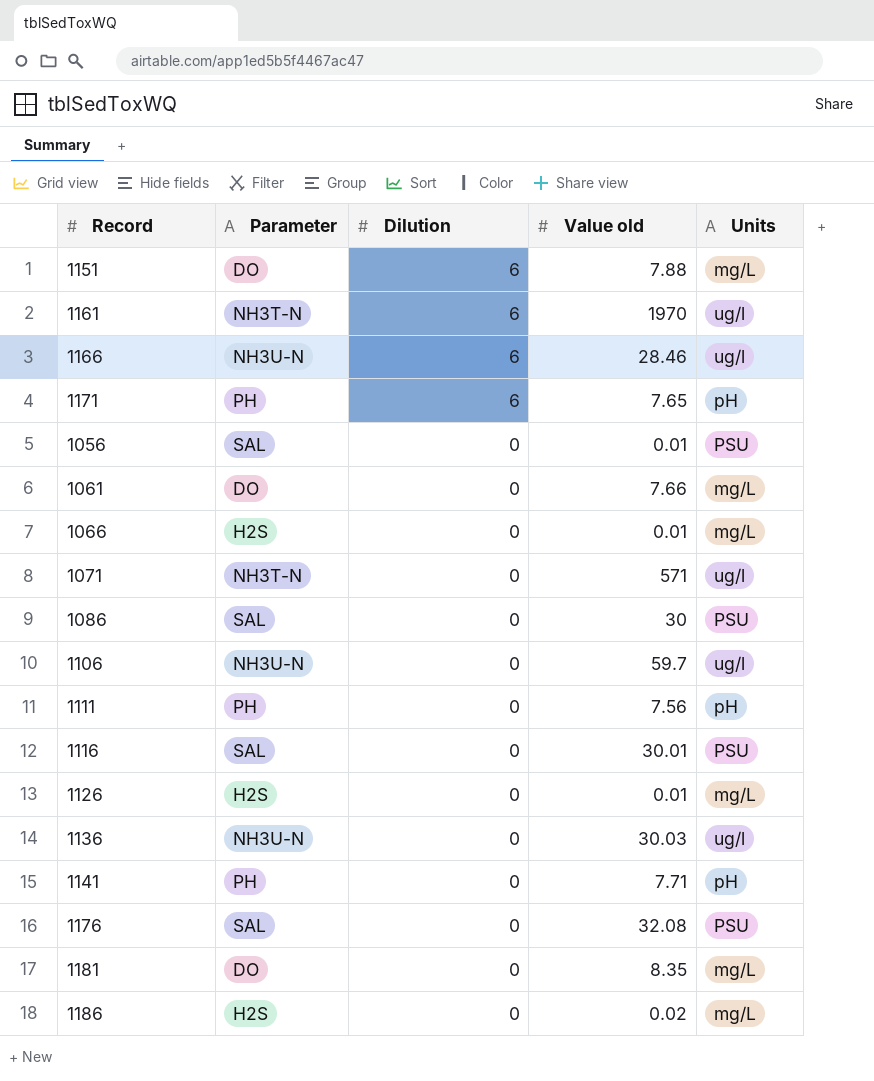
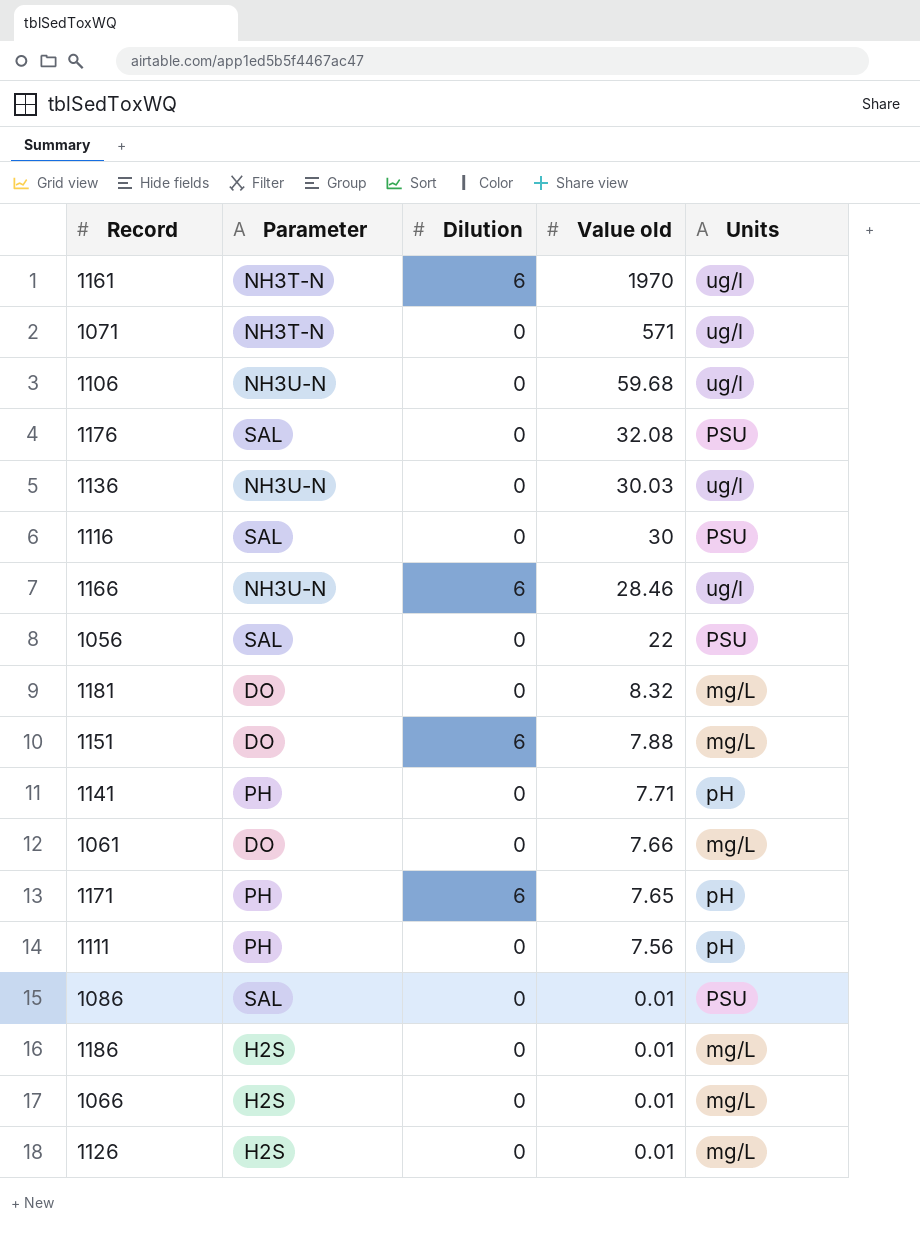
row order: Dilution descending -> Value old descending
1106 | Value old: 59.7 -> 59.68
1116 | Value old: 30.01 -> 30
1056 | Value old: 0.01 -> 22
1181 | Value old: 8.35 -> 8.32
1086 | Value old: 30 -> 0.01
1186 | Value old: 0.02 -> 0.01

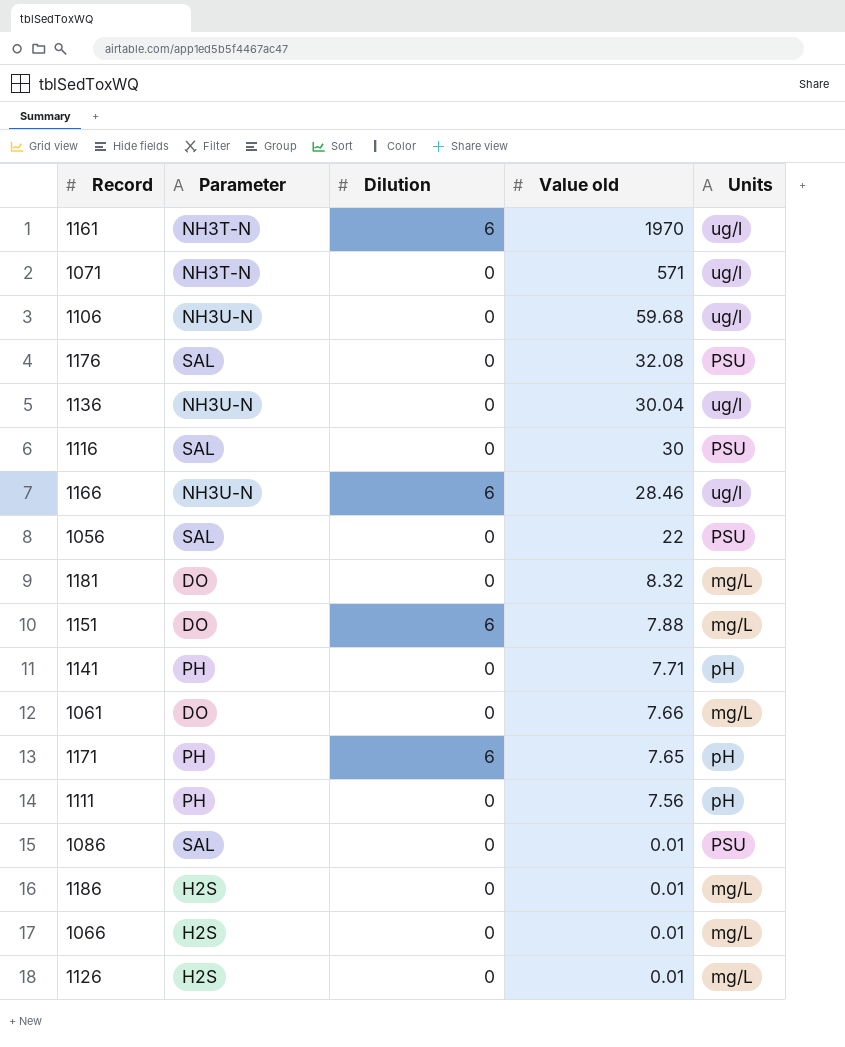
1136 | Value old: 30.03 -> 30.04

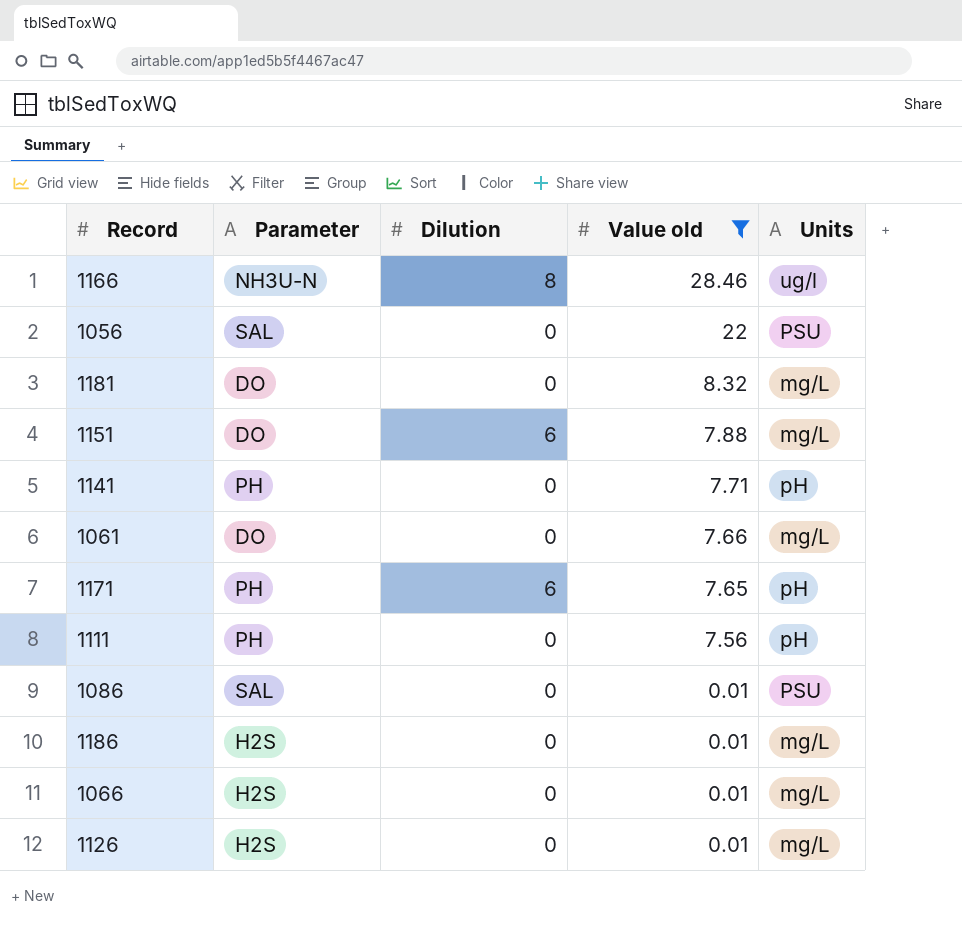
filter: none -> Value old <= 28.46
1166 | Dilution: 6 -> 8

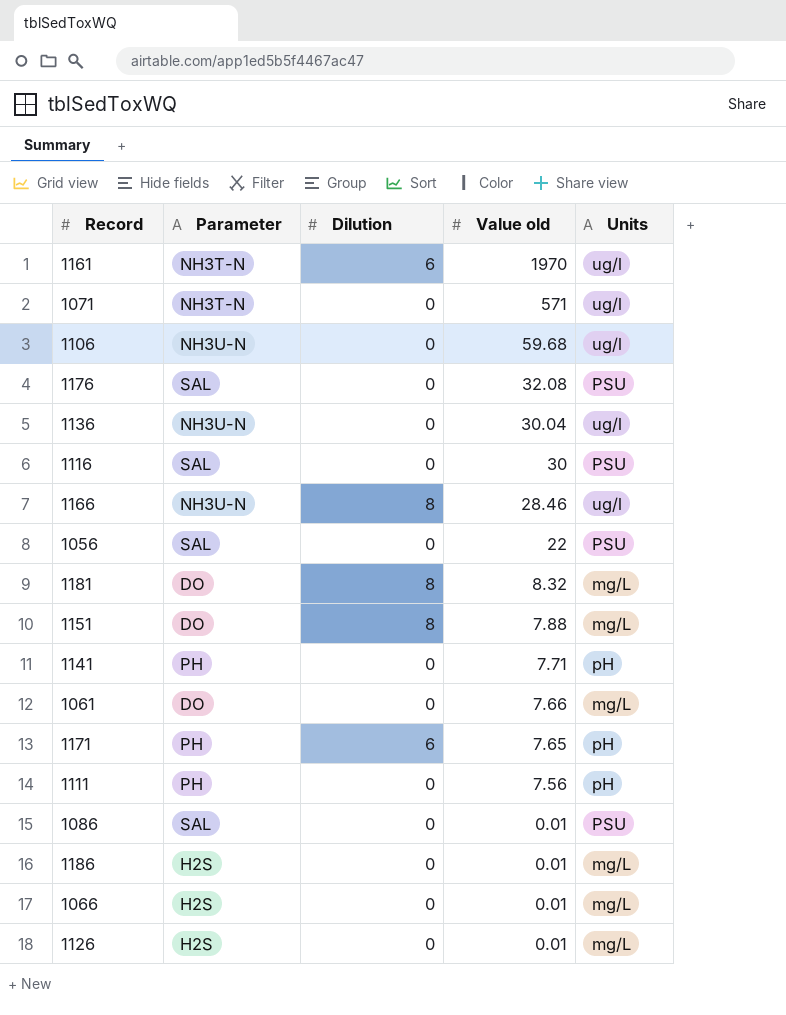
filter: Value old <= 28.46 -> none
1181 | Dilution: 0 -> 8
1151 | Dilution: 6 -> 8

